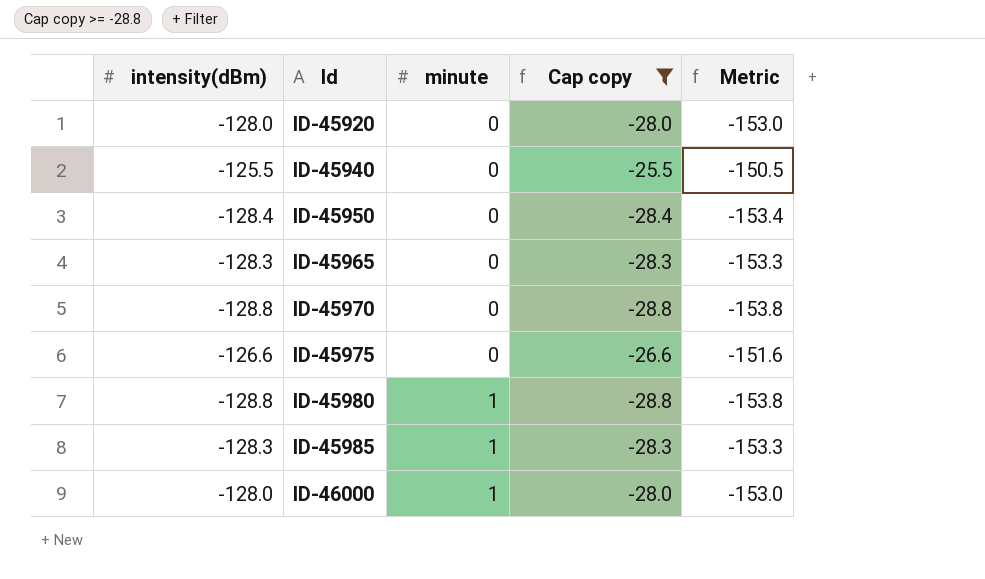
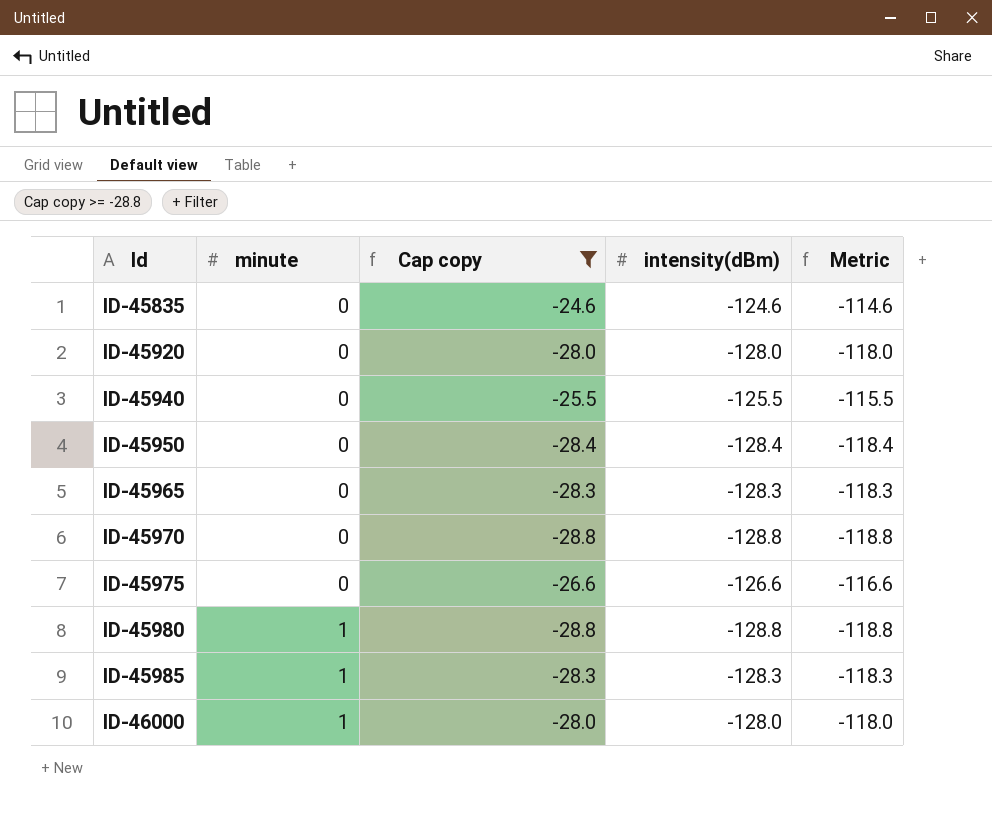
column intensity(dBm) | position: 1 -> 4
column Metric | formula: [intensity(dBm)] - 25 -> [intensity(dBm)] + 10
row ID-45835: none -> 0 | -24.6 | -124.6 | -114.6

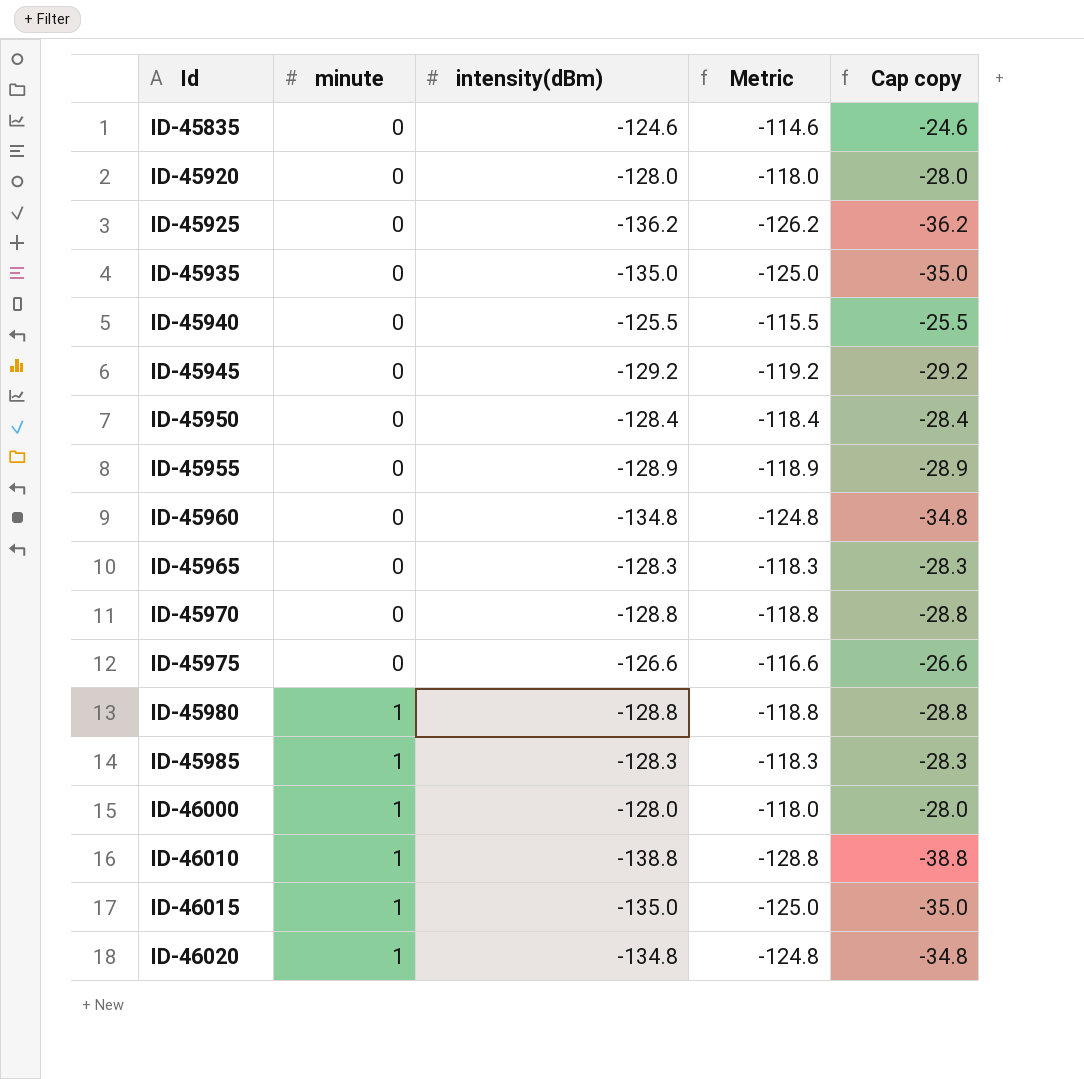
filter: Cap copy >= -28.8 -> none
column Cap copy | position: 3 -> 5

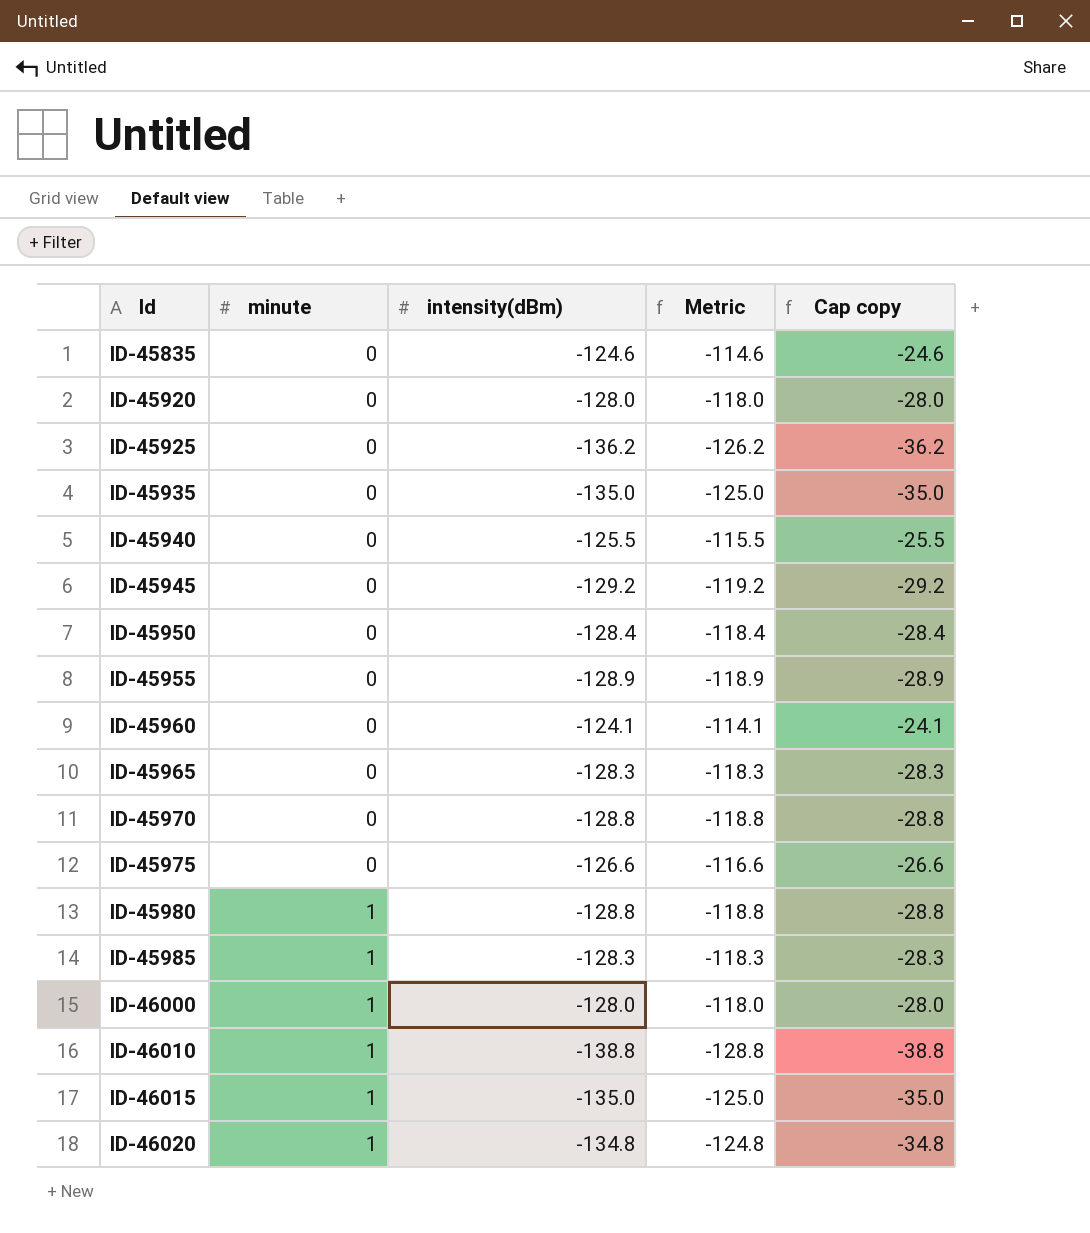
ID-45960 | intensity(dBm): -134.8 -> -124.1
ID-45960 | Metric: -124.8 -> -114.1
ID-45960 | Cap copy: -34.8 -> -24.1

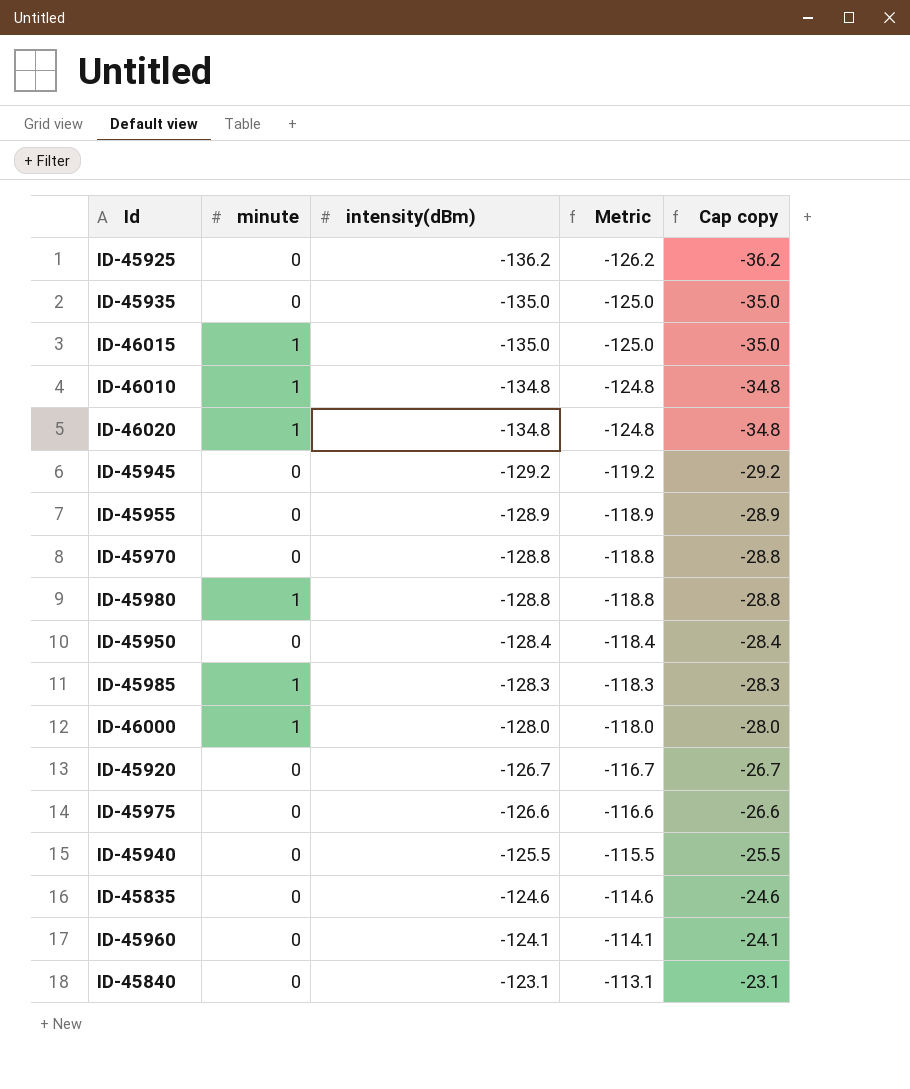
row order: Id ascending -> intensity(dBm) ascending
row ID-45965: 0 | -128.3 | -118.3 | -28.3 -> none
ID-46010 | intensity(dBm): -138.8 -> -134.8
ID-46010 | Metric: -128.8 -> -124.8
ID-46010 | Cap copy: -38.8 -> -34.8
ID-45920 | intensity(dBm): -128.0 -> -126.7
ID-45920 | Metric: -118.0 -> -116.7
ID-45920 | Cap copy: -28.0 -> -26.7
row ID-45840: none -> 0 | -123.1 | -113.1 | -23.1

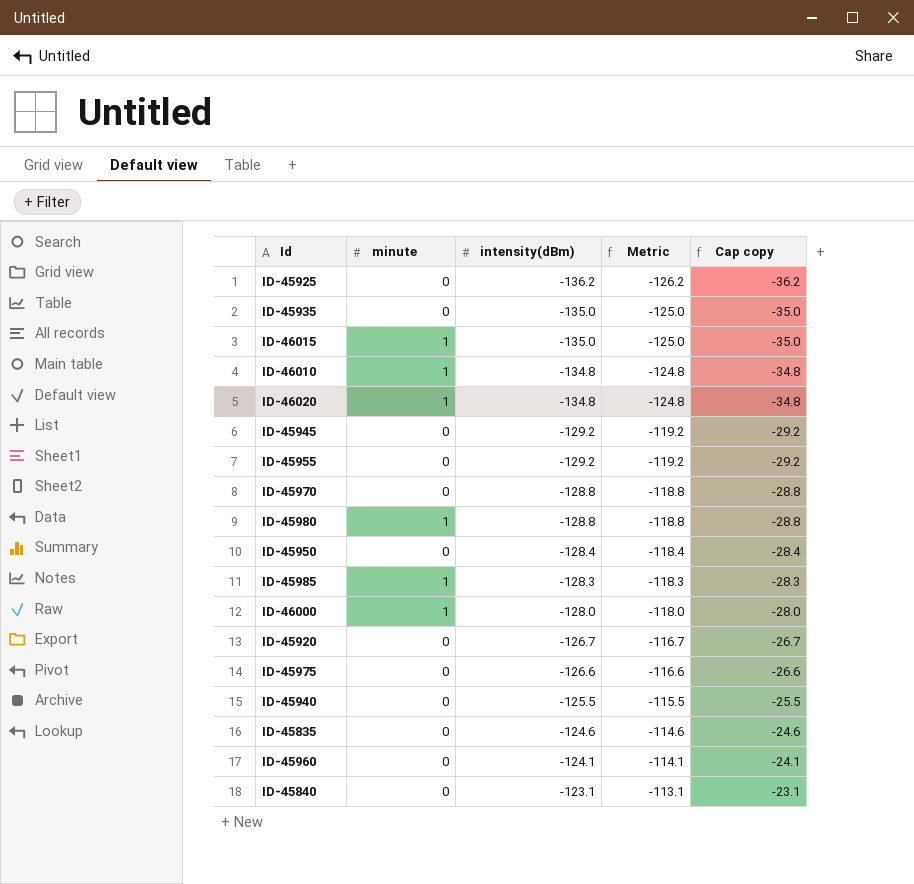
ID-45955 | intensity(dBm): -128.9 -> -129.2
ID-45955 | Metric: -118.9 -> -119.2
ID-45955 | Cap copy: -28.9 -> -29.2

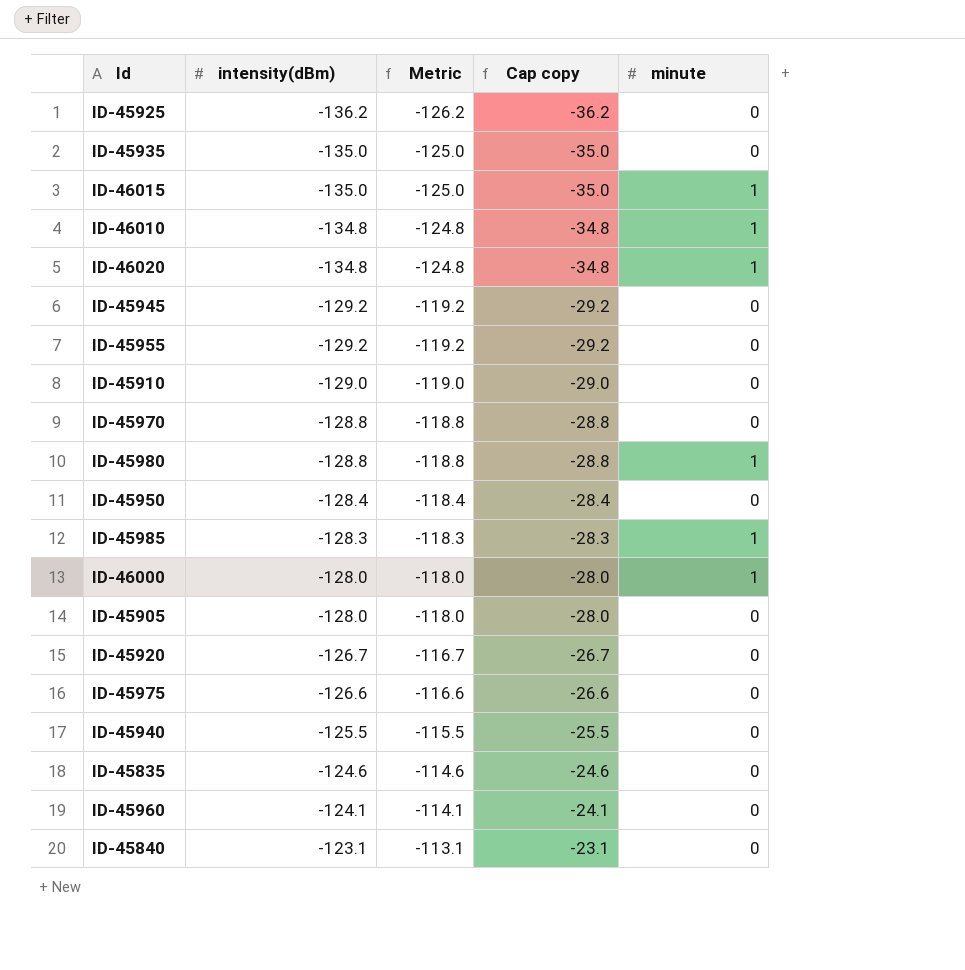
column minute | position: 2 -> 5
row ID-45910: none -> -129.0 | -119.0 | -29.0 | 0
row ID-45905: none -> -128.0 | -118.0 | -28.0 | 0

